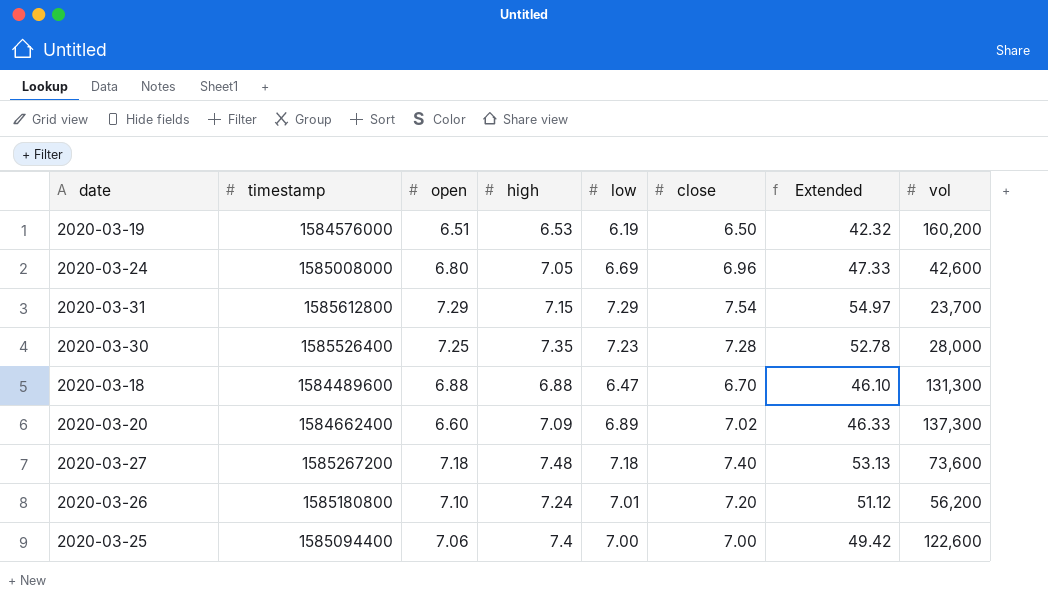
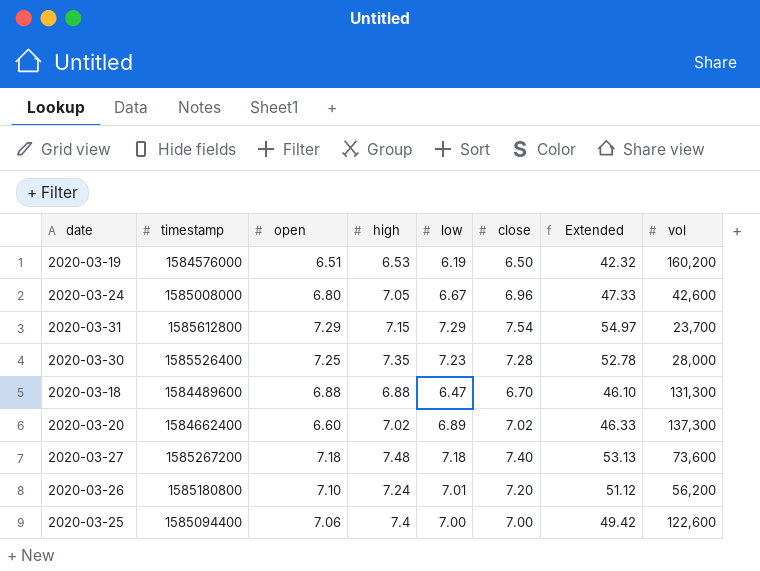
2020-03-24 | low: 6.69 -> 6.67
2020-03-20 | high: 7.09 -> 7.02

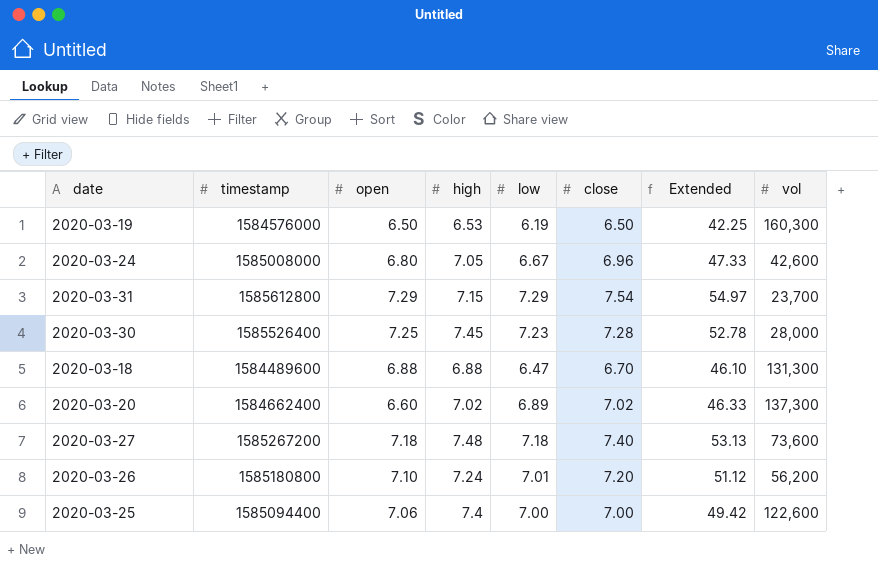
2020-03-19 | open: 6.51 -> 6.50
2020-03-19 | Extended: 42.32 -> 42.25
2020-03-19 | vol: 160,200 -> 160,300
2020-03-30 | high: 7.35 -> 7.45

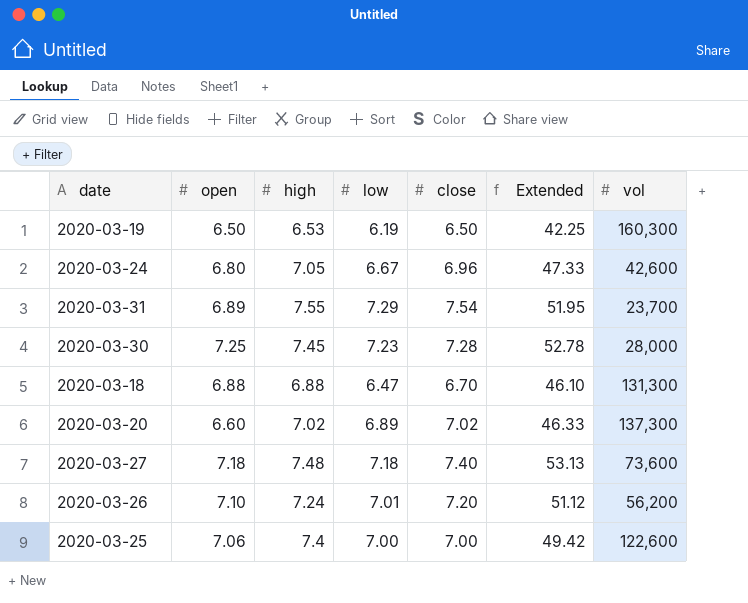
column timestamp | position: 2 -> none
2020-03-31 | open: 7.29 -> 6.89
2020-03-31 | high: 7.15 -> 7.55
2020-03-31 | Extended: 54.97 -> 51.95

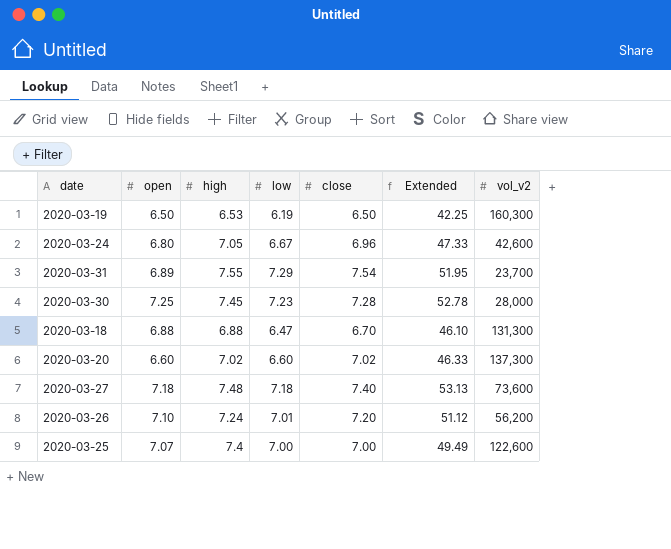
column name: vol -> vol_v2
2020-03-20 | low: 6.89 -> 6.60
2020-03-25 | open: 7.06 -> 7.07
2020-03-25 | Extended: 49.42 -> 49.49

